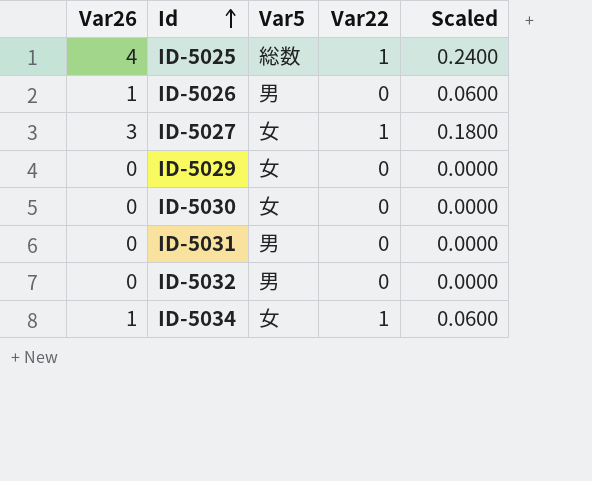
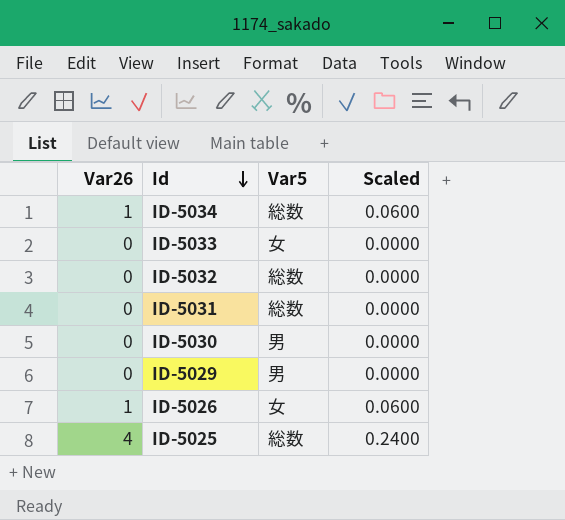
row order: Id ascending -> Id descending
column Var22 | position: 4 -> none
row ID-5027: 3 | 女 | 1 | 0.1800 -> none
ID-5034 | Var5: 女 -> 総数
row ID-5033: none -> 0 | 女 | 0.0000
ID-5032 | Var5: 男 -> 総数
ID-5031 | Var5: 男 -> 総数
ID-5030 | Var5: 女 -> 男
ID-5029 | Var5: 女 -> 男
ID-5026 | Var5: 男 -> 女

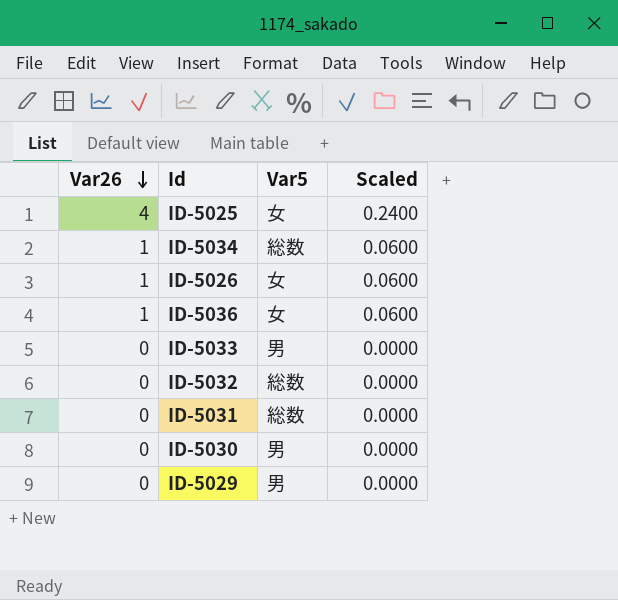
row order: Id descending -> Var26 descending
ID-5025 | Var5: 総数 -> 女
row ID-5036: none -> 1 | 女 | 0.0600
ID-5033 | Var5: 女 -> 男

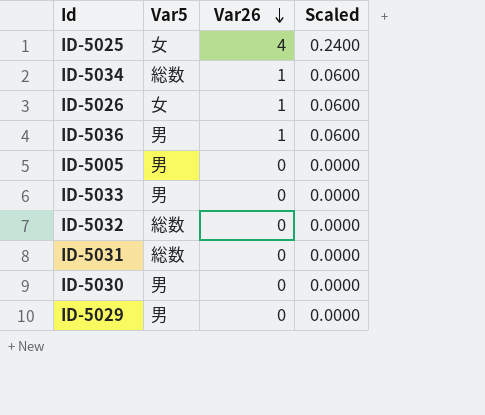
column Var26 | position: 1 -> 3
ID-5036 | Var5: 女 -> 男
row ID-5005: none -> 男 | 0 | 0.0000

